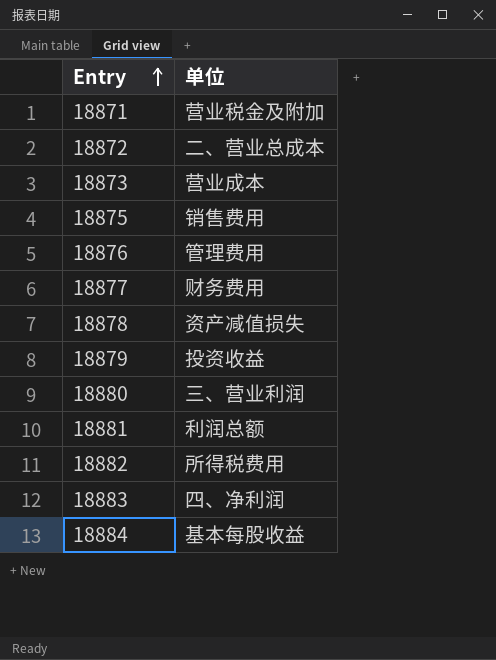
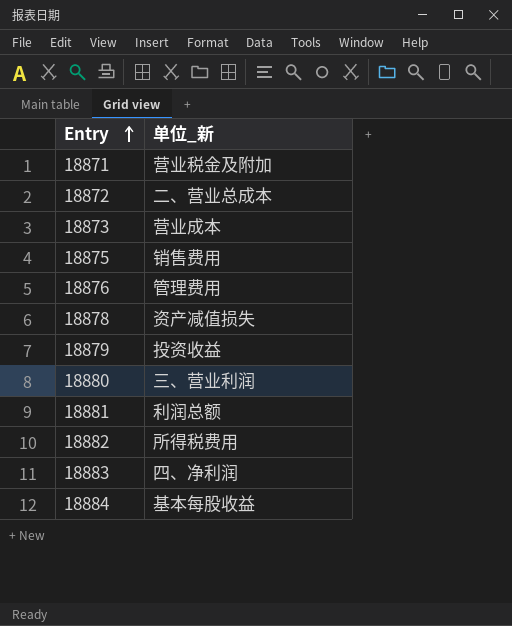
column name: 单位 -> 单位_新
row 18877: 财务费用 -> none

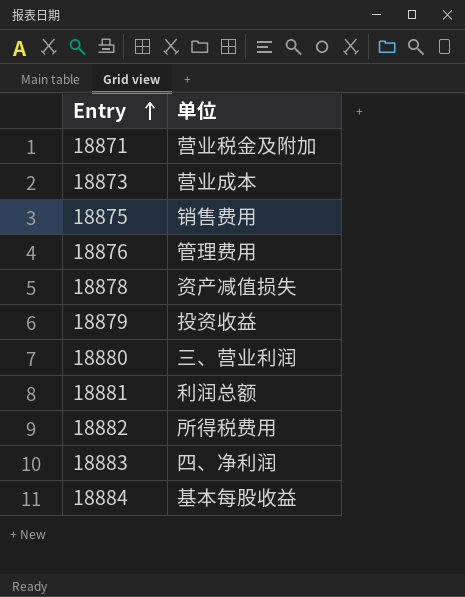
column name: 单位_新 -> 单位
row 18872: 二、营业总成本 -> none

